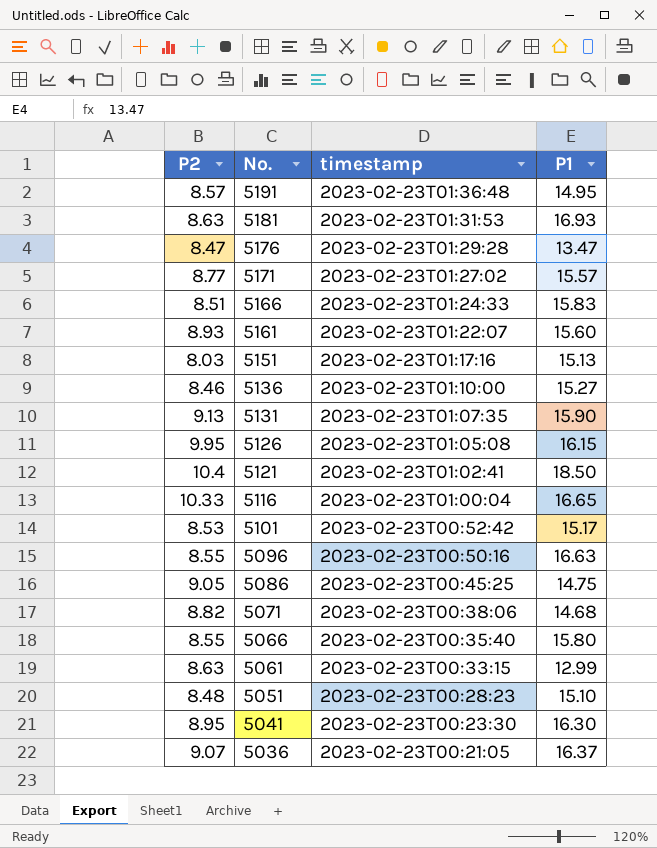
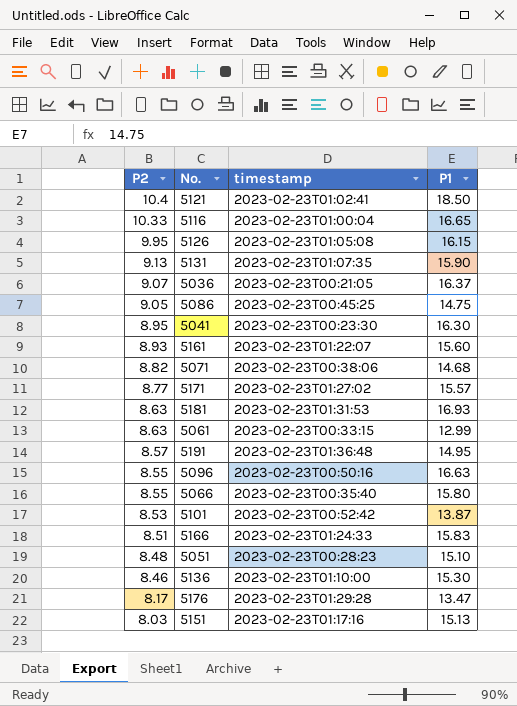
row order: No. descending -> P2 descending
5101 | P1: 15.17 -> 13.87
5136 | P1: 15.27 -> 15.30
5176 | P2: 8.47 -> 8.17

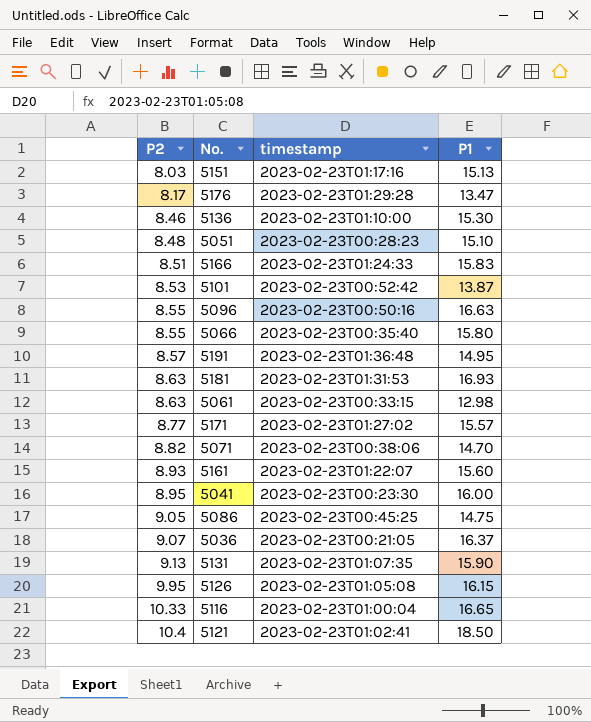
row order: P2 descending -> P2 ascending
5061 | P1: 12.99 -> 12.98
5071 | P1: 14.68 -> 14.70
5041 | P1: 16.30 -> 16.00

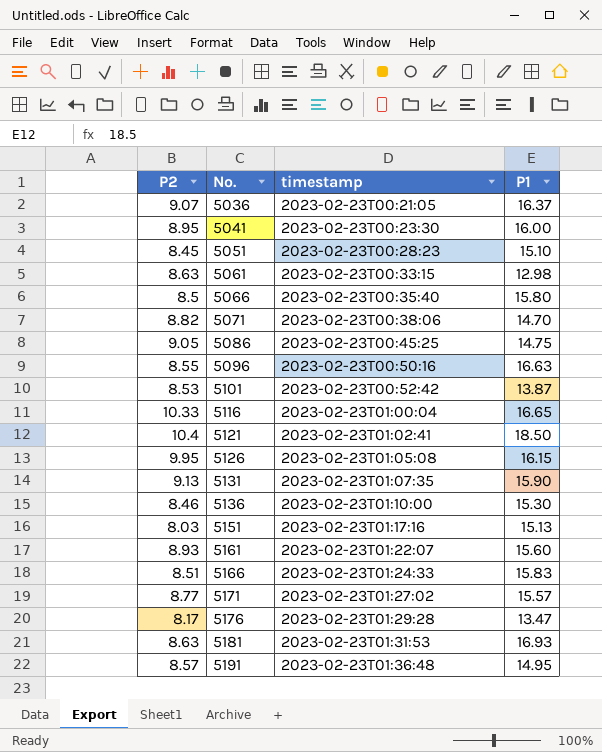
row order: P2 ascending -> No. ascending
5051 | P2: 8.48 -> 8.45
5066 | P2: 8.55 -> 8.5

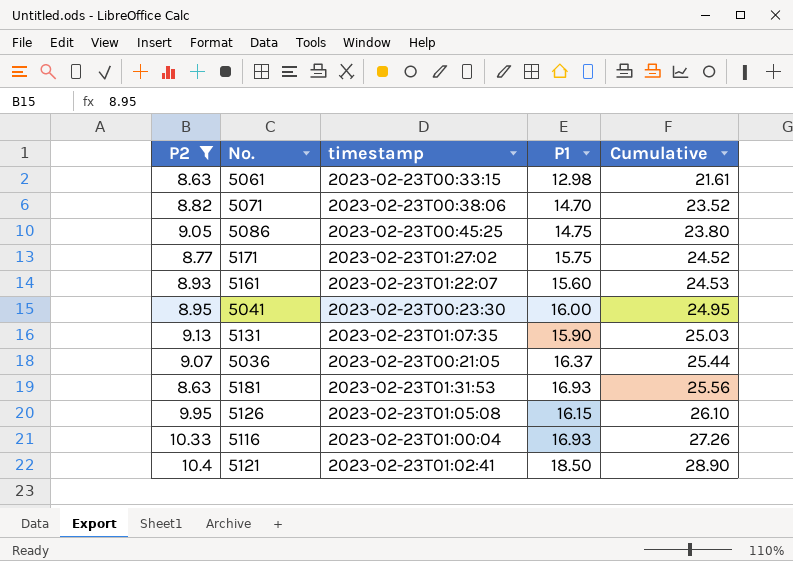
filter: none -> P2 >= 8.63
row order: No. ascending -> Cumulative ascending
column Cumulative | formula: none -> [P2] + [P1]
5171 | P1: 15.57 -> 15.75
5116 | P1: 16.65 -> 16.93

